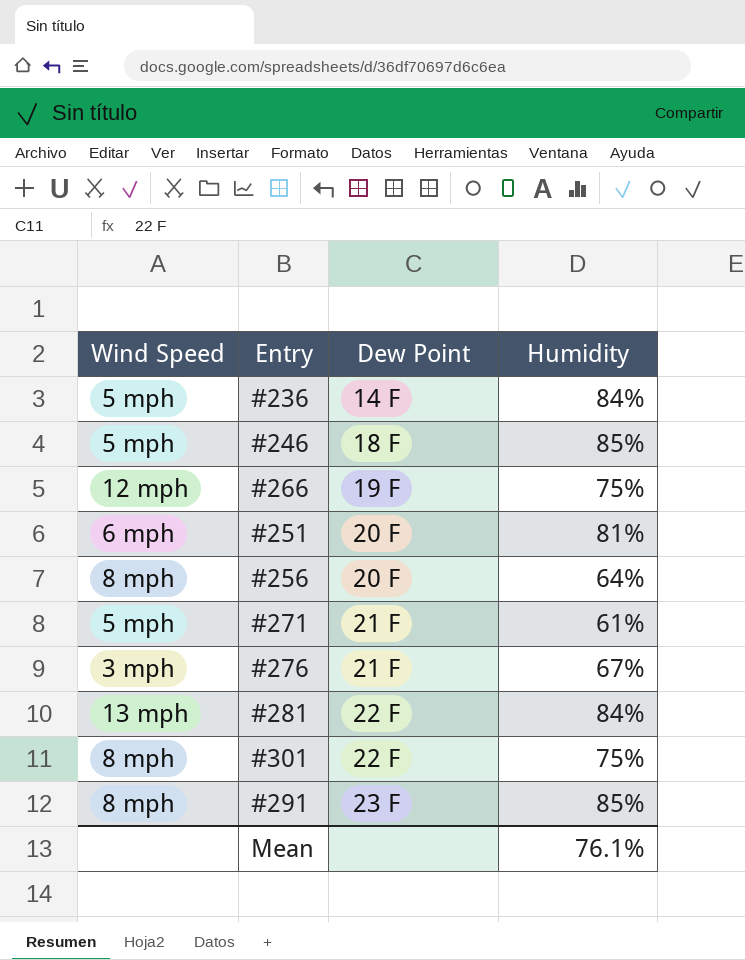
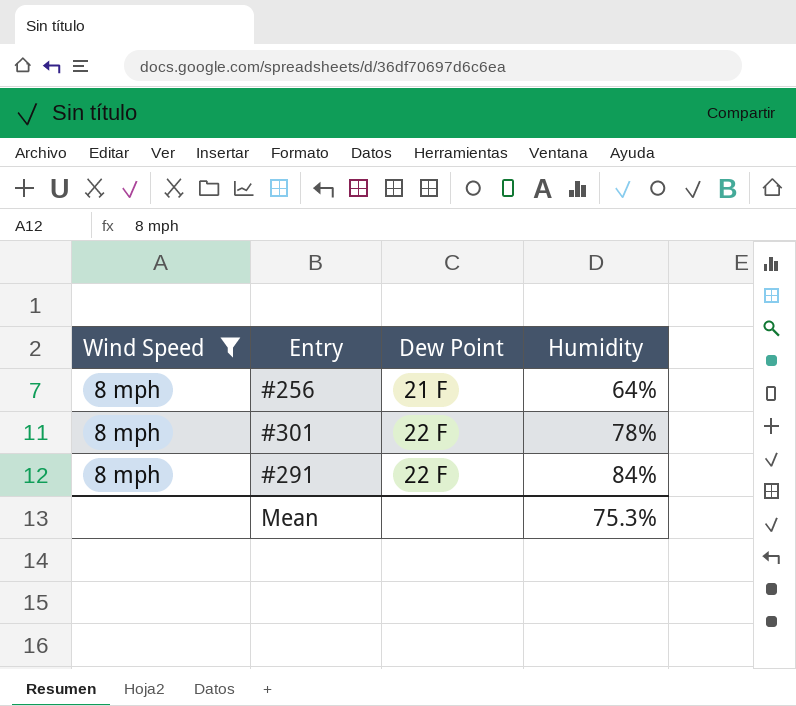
filter: none -> Wind Speed = 8 mph
#256 | Dew Point: 20 F -> 21 F
#301 | Humidity: 75% -> 78%
#291 | Dew Point: 23 F -> 22 F
#291 | Humidity: 85% -> 84%
Mean | Humidity: 76.1% -> 75.3%

